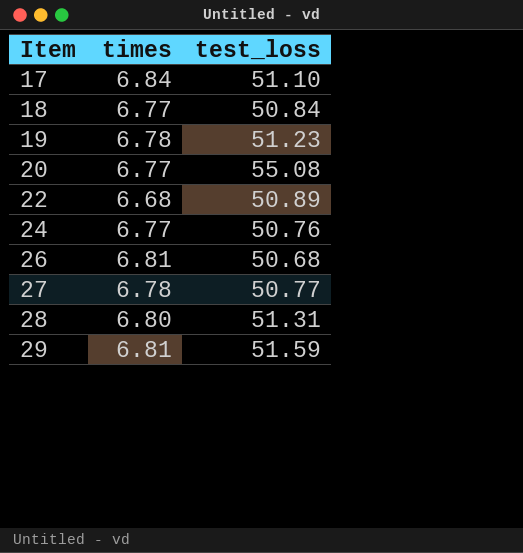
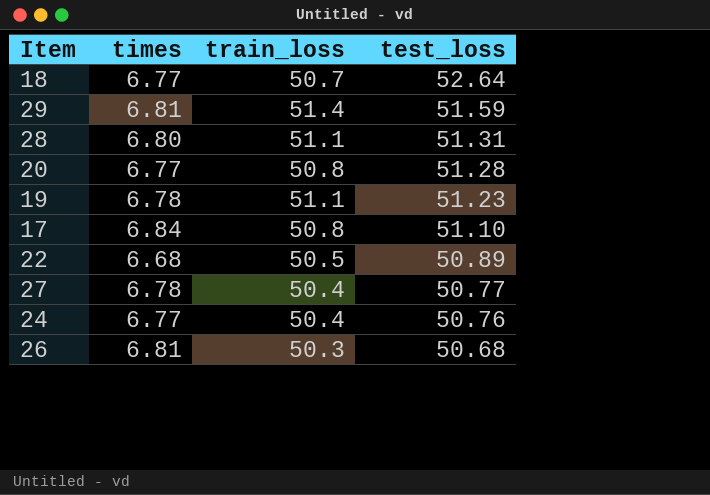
row order: Item ascending -> test_loss descending
column train_loss | position: none -> 3
18 | test_loss: 50.84 -> 52.64
20 | test_loss: 55.08 -> 51.28

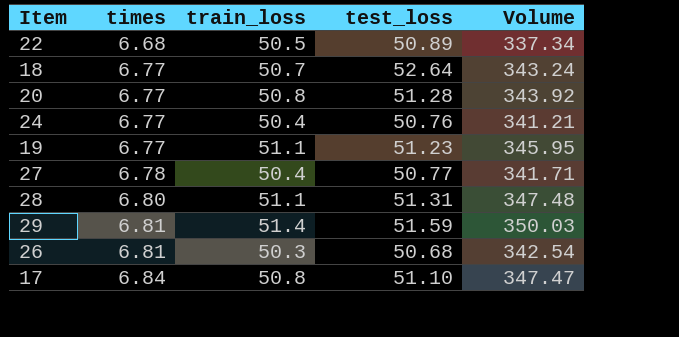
row order: test_loss descending -> times ascending
column Volume | formula: none -> [times] * [train_loss]
19 | times: 6.78 -> 6.77

